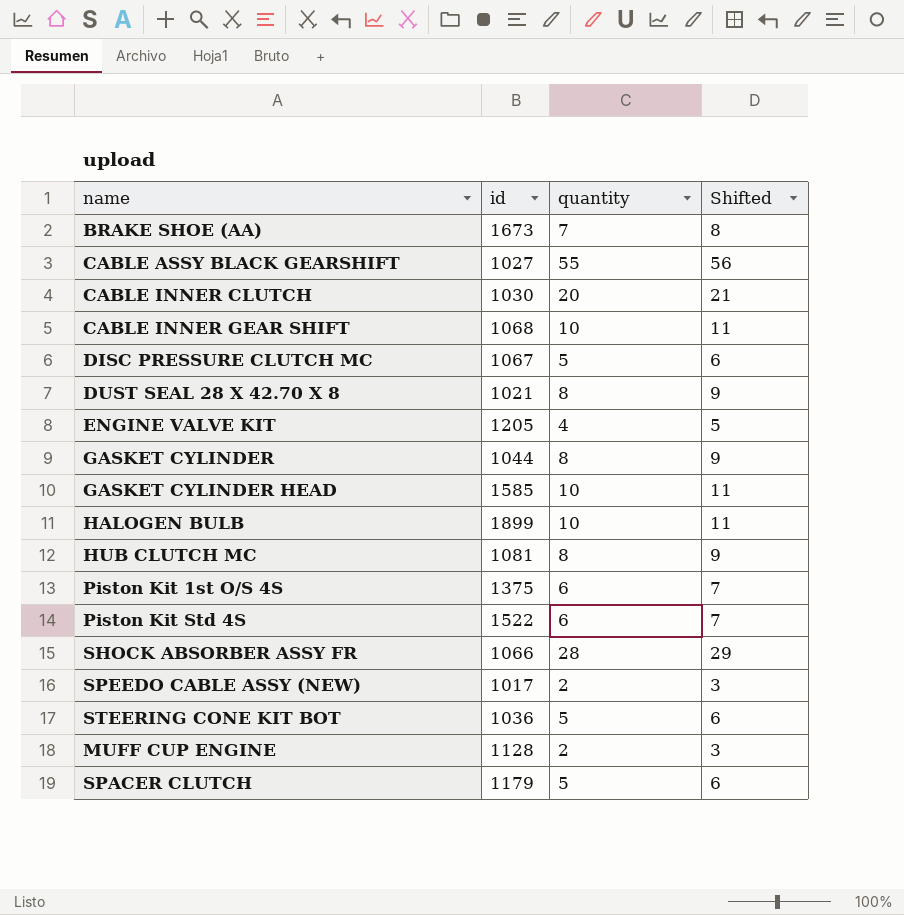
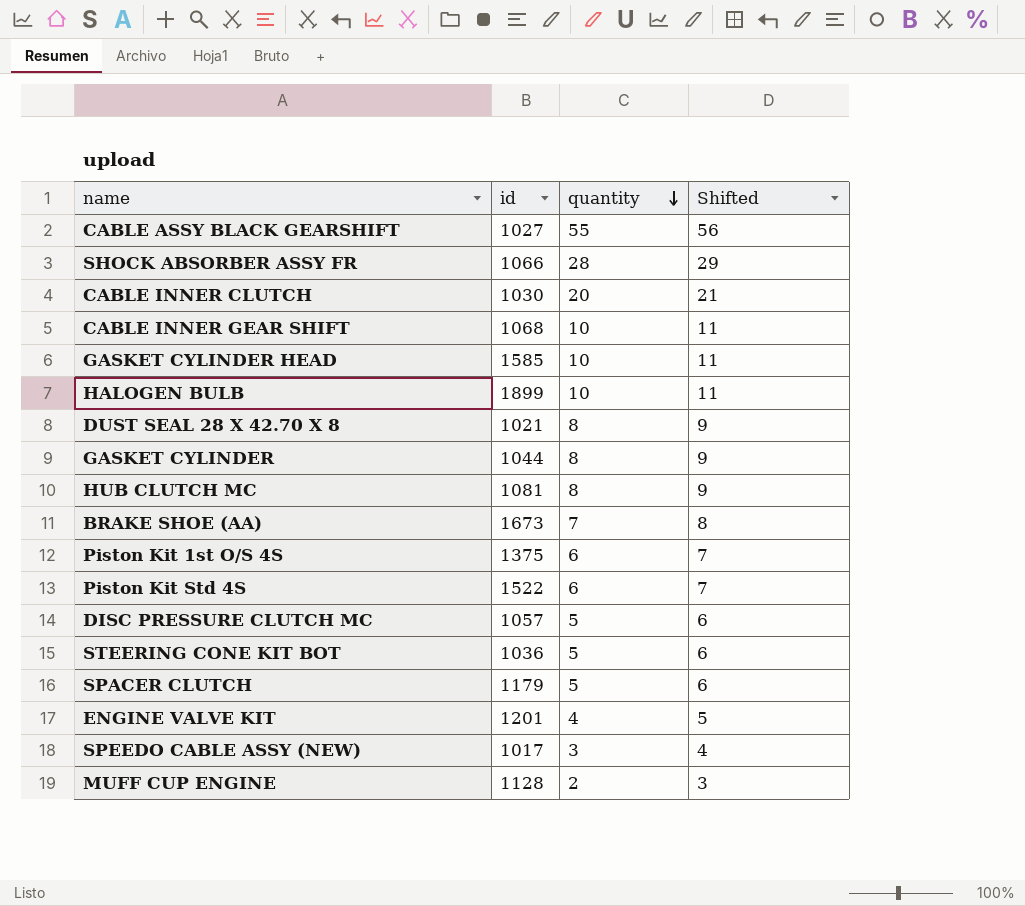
row order: none -> quantity descending
DISC PRESSURE CLUTCH MC | id: 1067 -> 1057
ENGINE VALVE KIT | id: 1205 -> 1201
SPEEDO CABLE ASSY (NEW) | quantity: 2 -> 3
SPEEDO CABLE ASSY (NEW) | Shifted: 3 -> 4

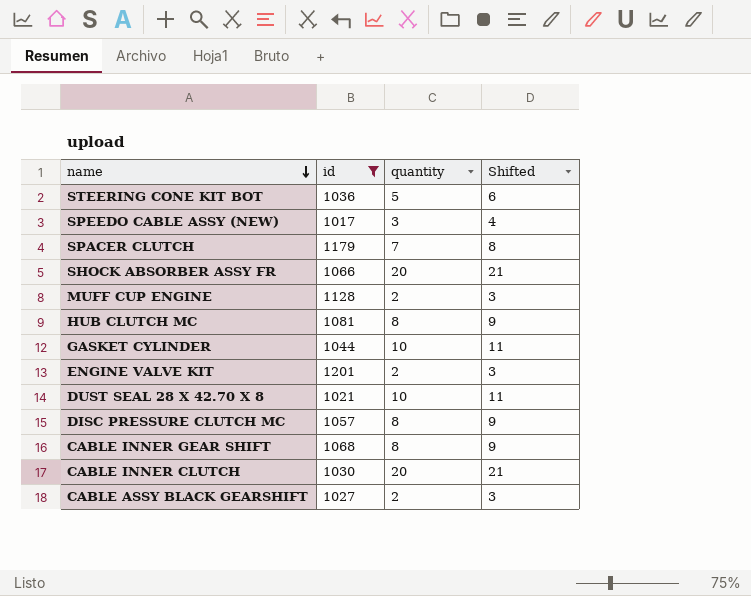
filter: none -> id <= 1201
row order: quantity descending -> name descending
SPACER CLUTCH | quantity: 5 -> 7
SPACER CLUTCH | Shifted: 6 -> 8
SHOCK ABSORBER ASSY FR | quantity: 28 -> 20
SHOCK ABSORBER ASSY FR | Shifted: 29 -> 21
GASKET CYLINDER | quantity: 8 -> 10
GASKET CYLINDER | Shifted: 9 -> 11
ENGINE VALVE KIT | quantity: 4 -> 2
ENGINE VALVE KIT | Shifted: 5 -> 3
DUST SEAL 28 X 42.70 X 8 | quantity: 8 -> 10
DUST SEAL 28 X 42.70 X 8 | Shifted: 9 -> 11
DISC PRESSURE CLUTCH MC | quantity: 5 -> 8
DISC PRESSURE CLUTCH MC | Shifted: 6 -> 9
CABLE INNER GEAR SHIFT | quantity: 10 -> 8
CABLE INNER GEAR SHIFT | Shifted: 11 -> 9
CABLE ASSY BLACK GEARSHIFT | quantity: 55 -> 2
CABLE ASSY BLACK GEARSHIFT | Shifted: 56 -> 3

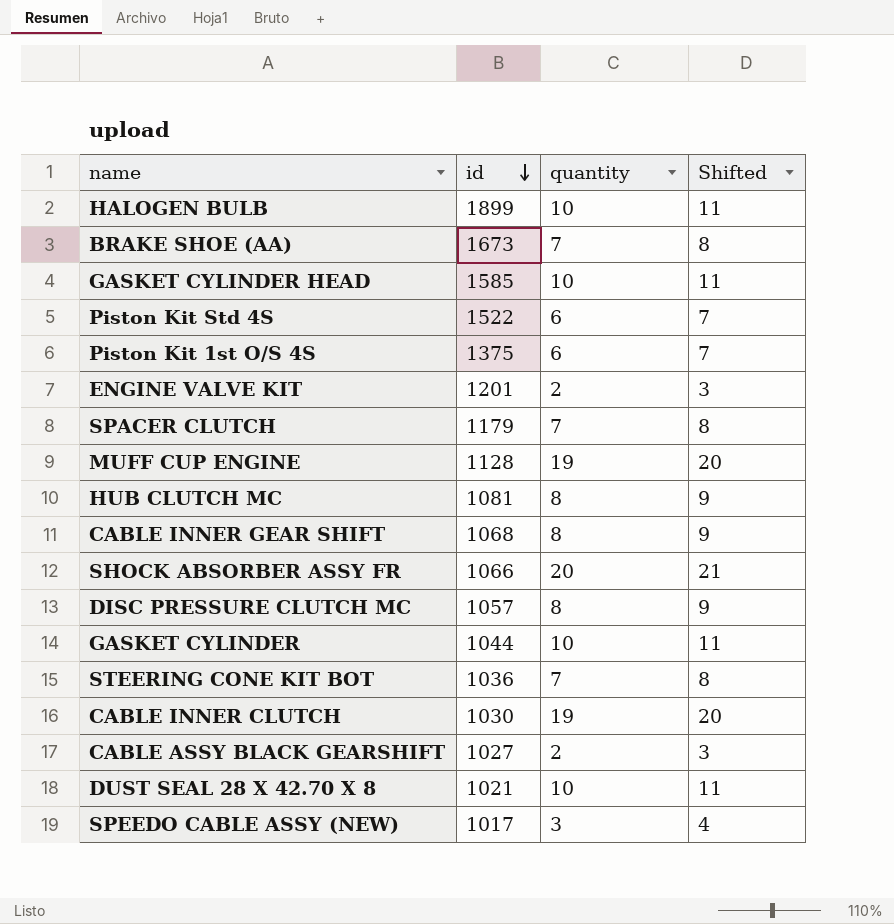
filter: id <= 1201 -> none
row order: name descending -> id descending
MUFF CUP ENGINE | quantity: 2 -> 19
MUFF CUP ENGINE | Shifted: 3 -> 20
STEERING CONE KIT BOT | quantity: 5 -> 7
STEERING CONE KIT BOT | Shifted: 6 -> 8
CABLE INNER CLUTCH | quantity: 20 -> 19
CABLE INNER CLUTCH | Shifted: 21 -> 20

